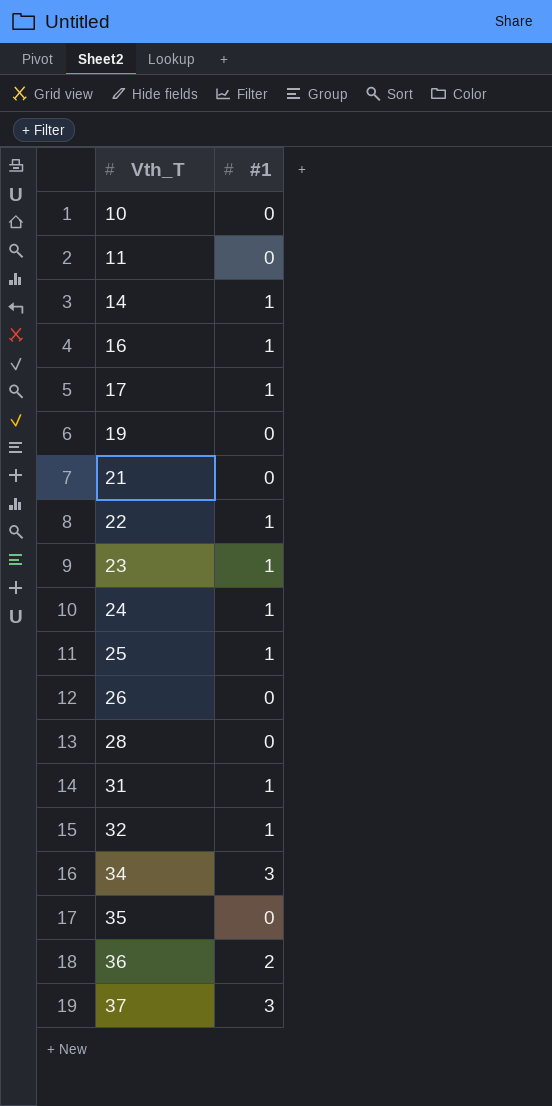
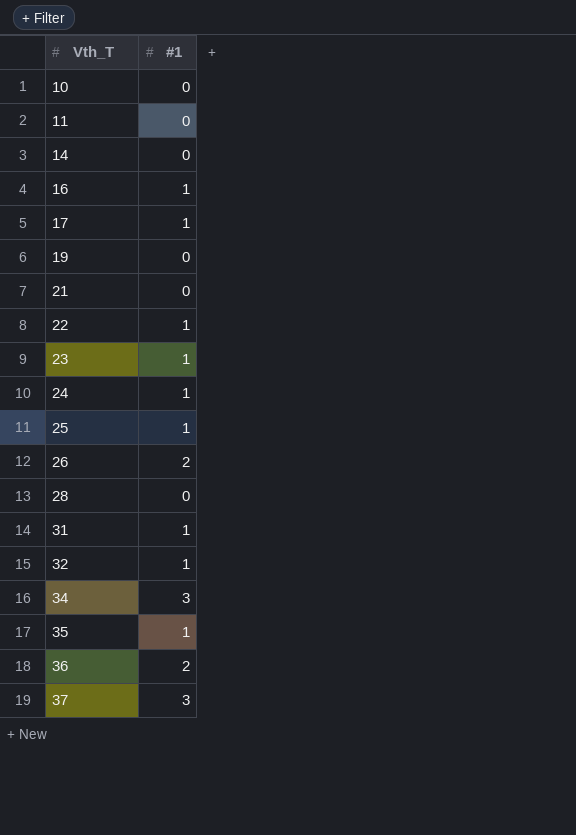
14 | #1: 1 -> 0
26 | #1: 0 -> 2
35 | #1: 0 -> 1

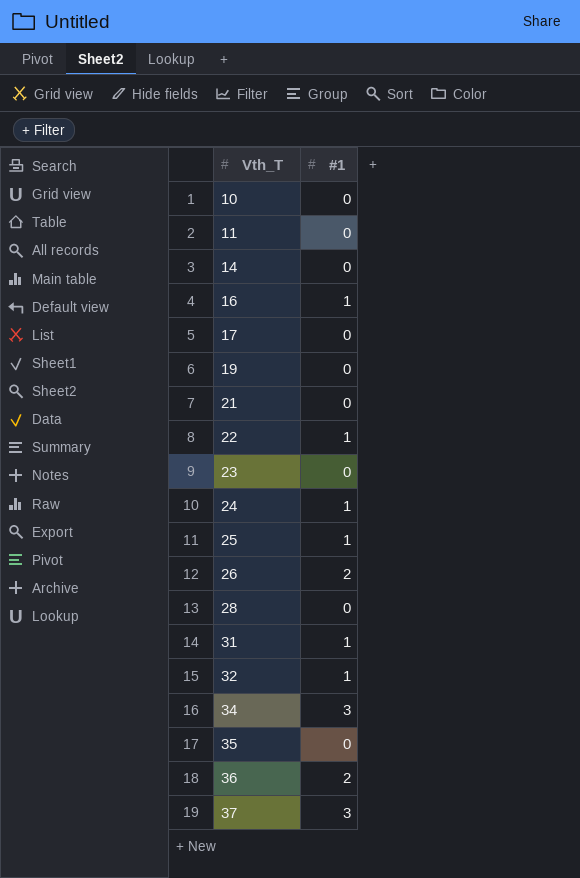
17 | #1: 1 -> 0
23 | #1: 1 -> 0
35 | #1: 1 -> 0

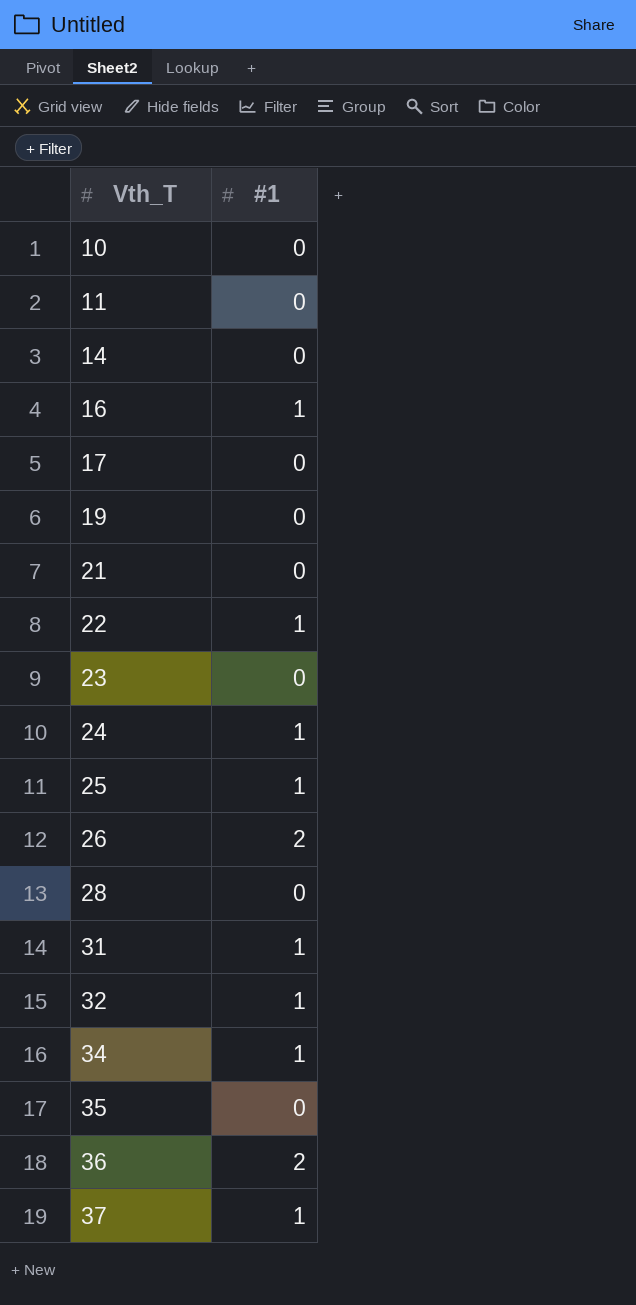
34 | #1: 3 -> 1
37 | #1: 3 -> 1

